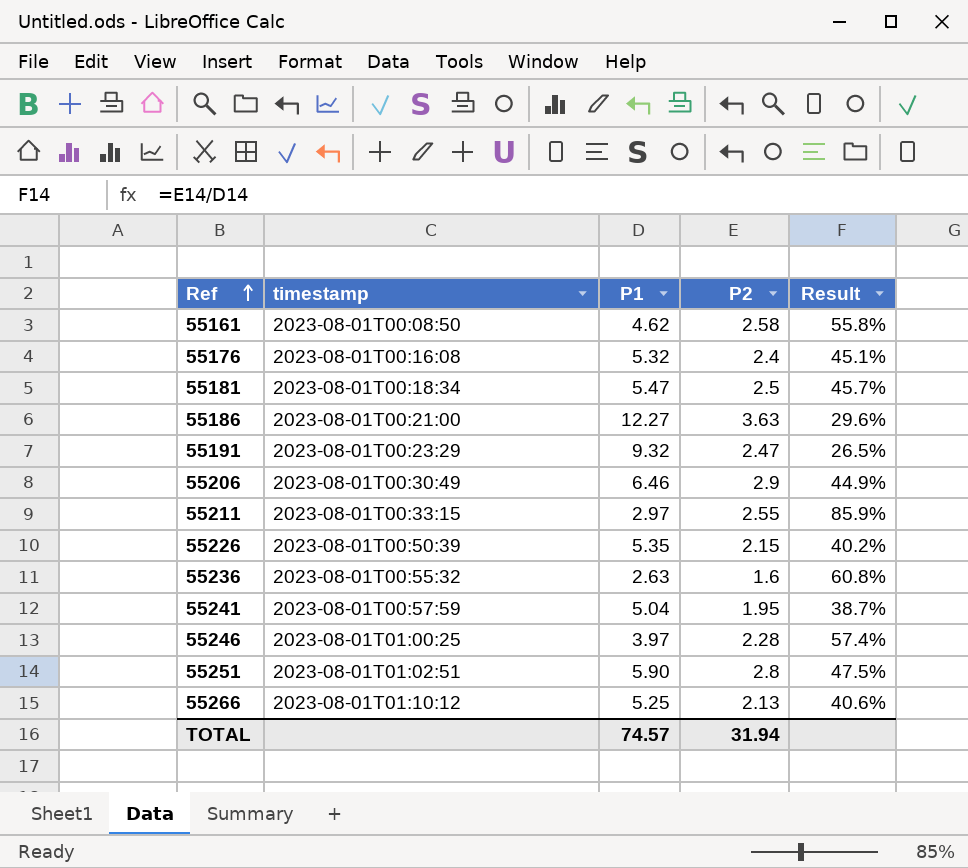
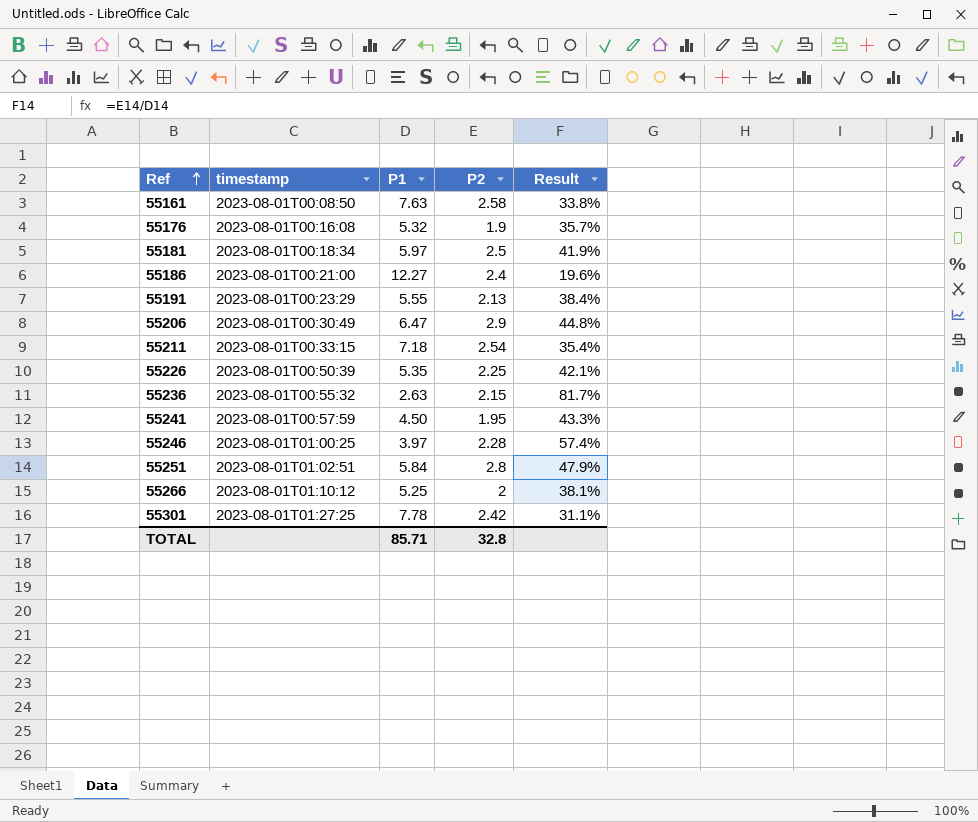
55161 | P1: 4.62 -> 7.63
55161 | Result: 55.8% -> 33.8%
55176 | P2: 2.4 -> 1.9
55176 | Result: 45.1% -> 35.7%
55181 | P1: 5.47 -> 5.97
55181 | Result: 45.7% -> 41.9%
55186 | P2: 3.63 -> 2.4
55186 | Result: 29.6% -> 19.6%
55191 | P1: 9.32 -> 5.55
55191 | P2: 2.47 -> 2.13
55191 | Result: 26.5% -> 38.4%
55206 | P1: 6.46 -> 6.47
55206 | Result: 44.9% -> 44.8%
55211 | P1: 2.97 -> 7.18
55211 | P2: 2.55 -> 2.54
55211 | Result: 85.9% -> 35.4%
55226 | P2: 2.15 -> 2.25
55226 | Result: 40.2% -> 42.1%
55236 | P2: 1.6 -> 2.15
55236 | Result: 60.8% -> 81.7%
55241 | P1: 5.04 -> 4.50
55241 | Result: 38.7% -> 43.3%
55251 | P1: 5.90 -> 5.84
55251 | Result: 47.5% -> 47.9%
55266 | P2: 2.13 -> 2
55266 | Result: 40.6% -> 38.1%
row 55301: none -> 2023-08-01T01:27:25 | 7.78 | 2.42 | 31.1%
TOTAL | P1: 74.57 -> 85.71
TOTAL | P2: 31.94 -> 32.8

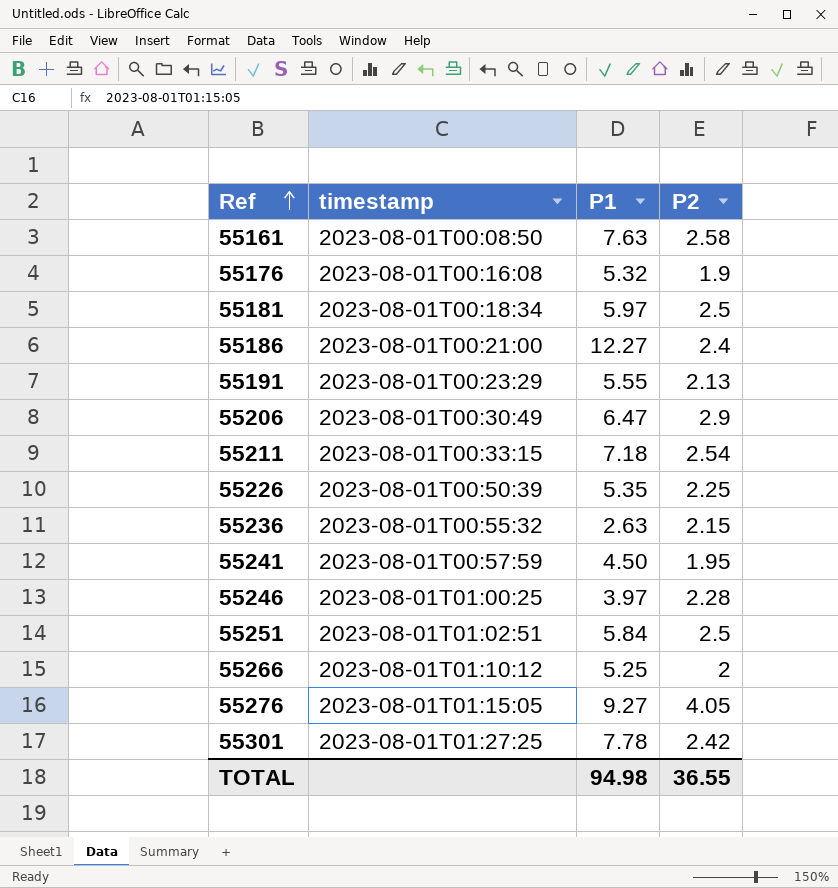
column Result | formula: [P2] / [P1] -> none
55251 | P2: 2.8 -> 2.5
row 55276: none -> 2023-08-01T01:15:05 | 9.27 | 4.05
TOTAL | P1: 85.71 -> 94.98
TOTAL | P2: 32.8 -> 36.55

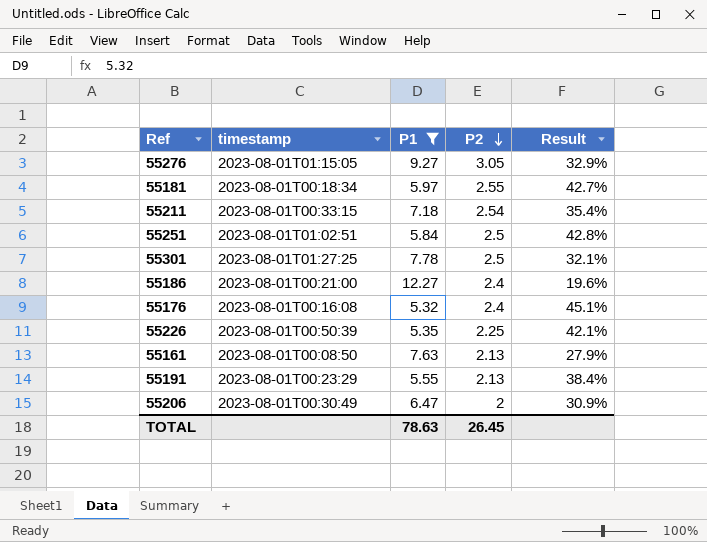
filter: none -> P1 >= 5.32
row order: Ref ascending -> P2 descending
column Result | formula: none -> [P2] / [P1]
55276 | P2: 4.05 -> 3.05
55181 | P2: 2.5 -> 2.55
55301 | P2: 2.42 -> 2.5
55176 | P2: 1.9 -> 2.4
55161 | P2: 2.58 -> 2.13
55206 | P2: 2.9 -> 2
TOTAL | P1: 94.98 -> 78.63
TOTAL | P2: 36.55 -> 26.45

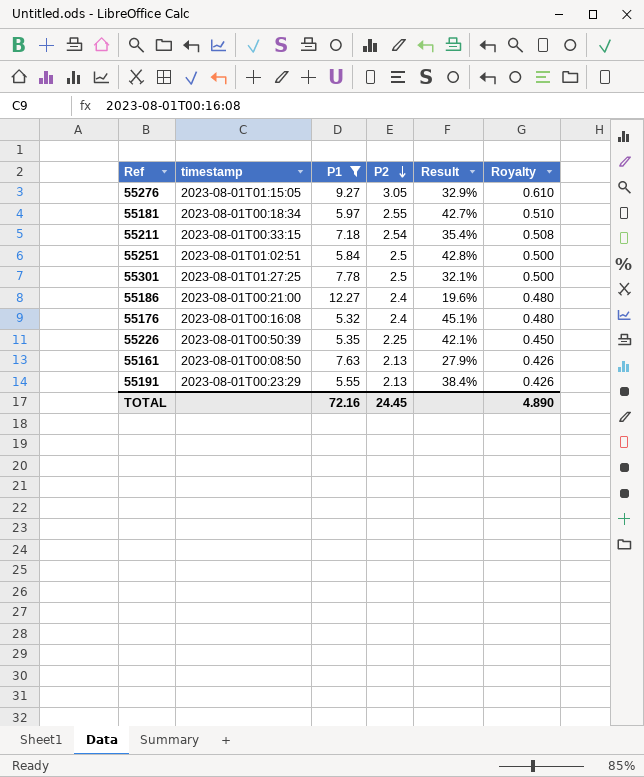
column Royalty | formula: none -> [P2] * 0.2
row 55206: 2023-08-01T00:30:49 | 6.47 | 2 | 30.9% -> none
TOTAL | P1: 78.63 -> 72.16
TOTAL | P2: 26.45 -> 24.45

